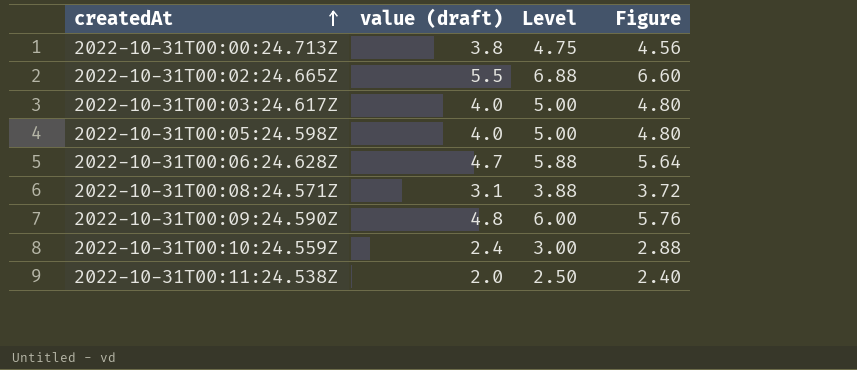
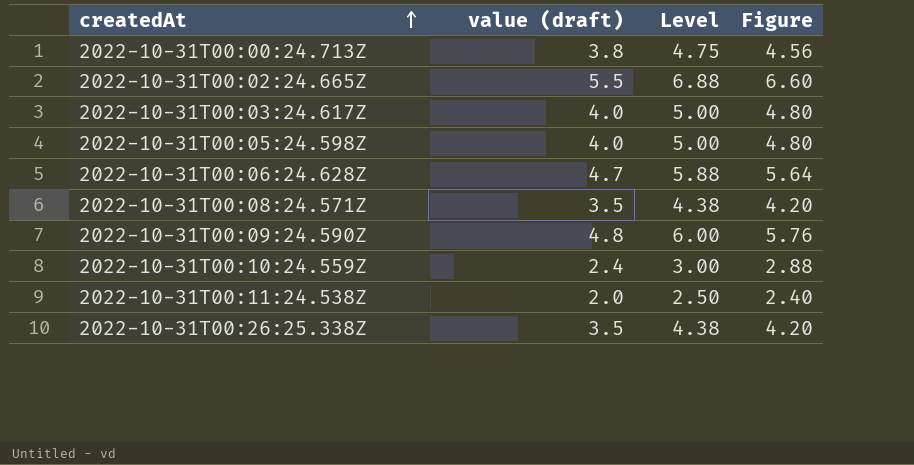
2022-10-31T00:08:24.571Z | value (draft): 3.1 -> 3.5
2022-10-31T00:08:24.571Z | Level: 3.88 -> 4.38
2022-10-31T00:08:24.571Z | Figure: 3.72 -> 4.20
row 2022-10-31T00:26:25.338Z: none -> 3.5 | 4.38 | 4.20

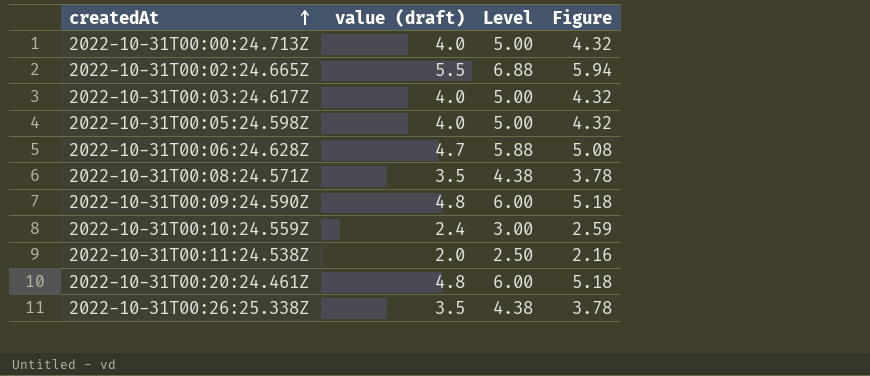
column Figure | formula: [value (draft)] * 1.2 -> [value (draft)] * 1.08
2022-10-31T00:00:24.713Z | value (draft): 3.8 -> 4.0
2022-10-31T00:00:24.713Z | Level: 4.75 -> 5.00
row 2022-10-31T00:20:24.461Z: none -> 4.8 | 6.00 | 5.18

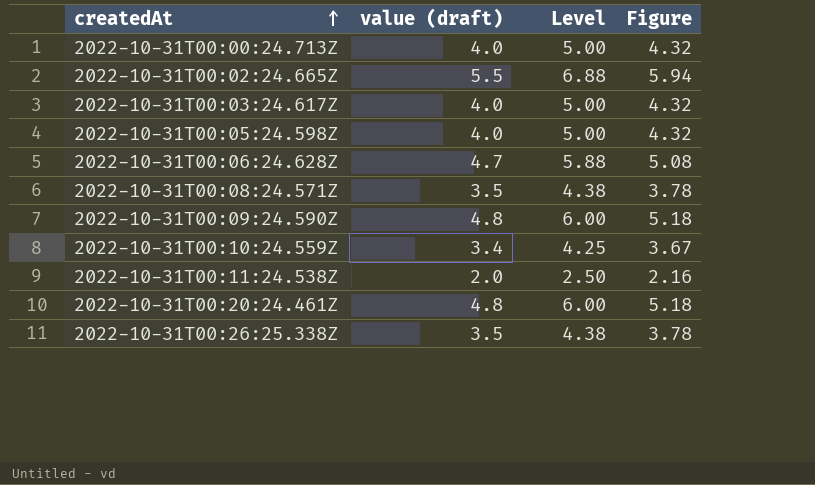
2022-10-31T00:10:24.559Z | value (draft): 2.4 -> 3.4
2022-10-31T00:10:24.559Z | Level: 3.00 -> 4.25
2022-10-31T00:10:24.559Z | Figure: 2.59 -> 3.67

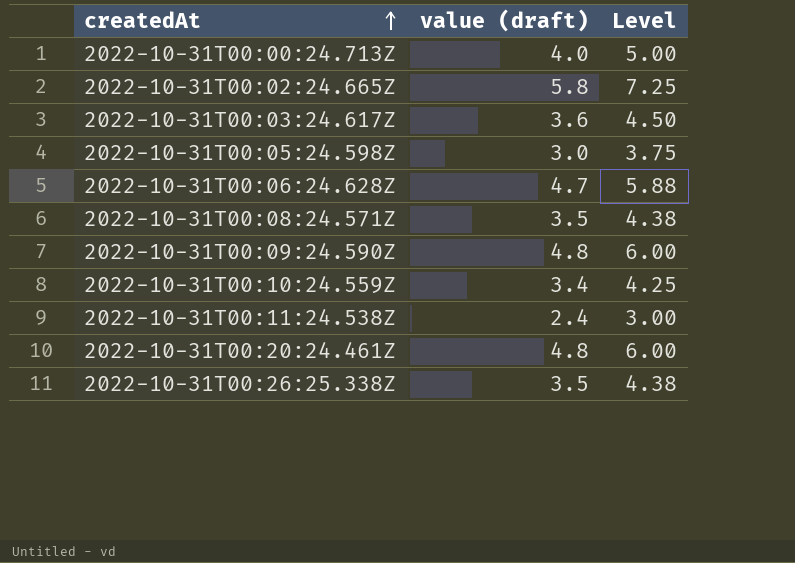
column Figure | formula: [value (draft)] * 1.08 -> none
2022-10-31T00:02:24.665Z | value (draft): 5.5 -> 5.8
2022-10-31T00:02:24.665Z | Level: 6.88 -> 7.25
2022-10-31T00:03:24.617Z | value (draft): 4.0 -> 3.6
2022-10-31T00:03:24.617Z | Level: 5.00 -> 4.50
2022-10-31T00:05:24.598Z | value (draft): 4.0 -> 3.0
2022-10-31T00:05:24.598Z | Level: 5.00 -> 3.75
2022-10-31T00:11:24.538Z | value (draft): 2.0 -> 2.4
2022-10-31T00:11:24.538Z | Level: 2.50 -> 3.00

